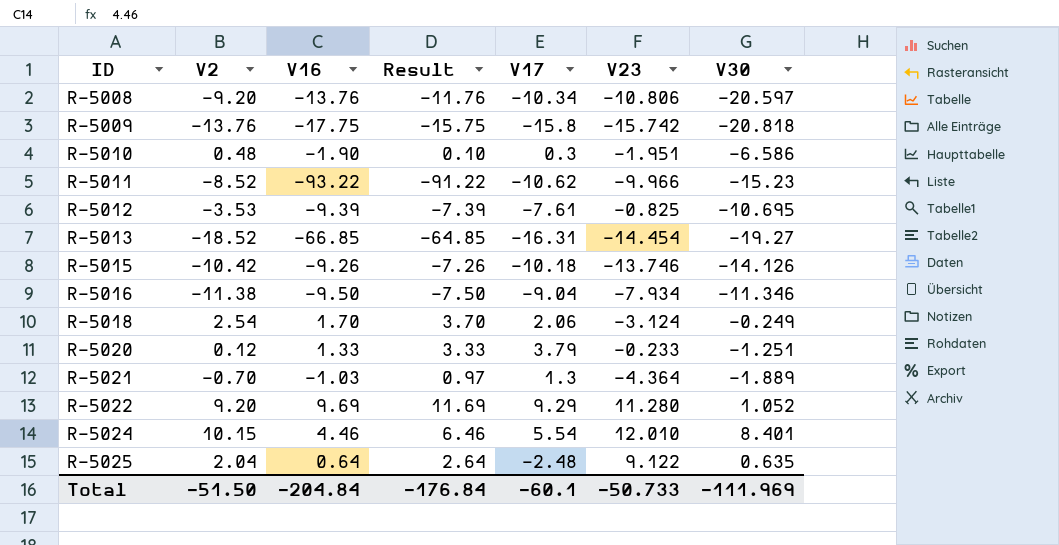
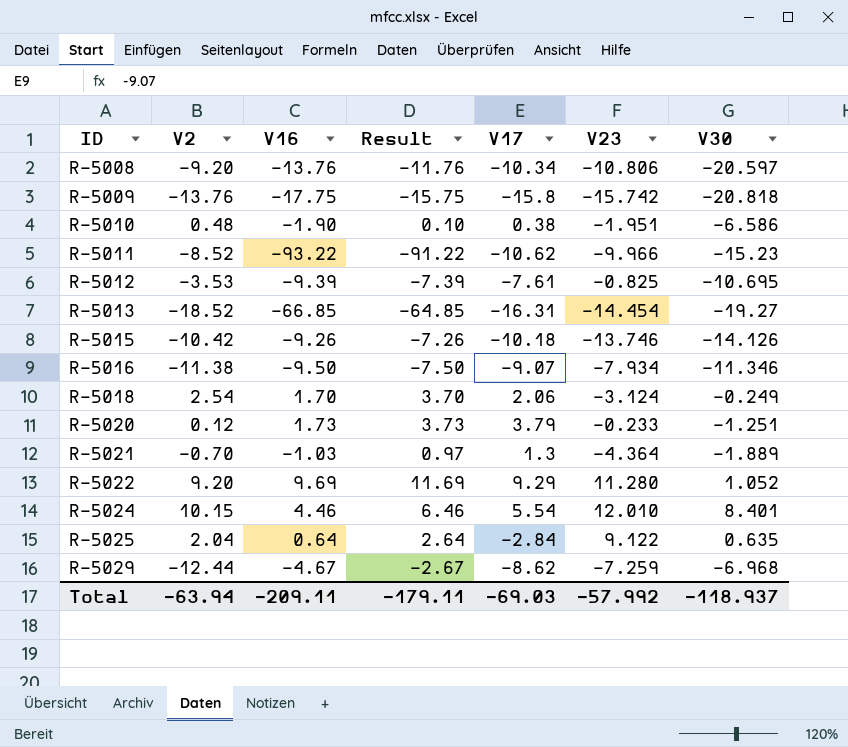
R-5010 | V17: 0.3 -> 0.38
R-5016 | V17: -9.04 -> -9.07
R-5020 | V16: 1.33 -> 1.73
R-5020 | Result: 3.33 -> 3.73
R-5025 | V17: -2.48 -> -2.84
row R-5029: none -> -12.44 | -4.67 | -2.67 | -8.62 | -7.259 | -6.968
Total | V2: -51.50 -> -63.94
Total | V16: -204.84 -> -209.11
Total | Result: -176.84 -> -179.11
Total | V17: -60.1 -> -69.03
Total | V23: -50.733 -> -57.992
Total | V30: -111.969 -> -118.937

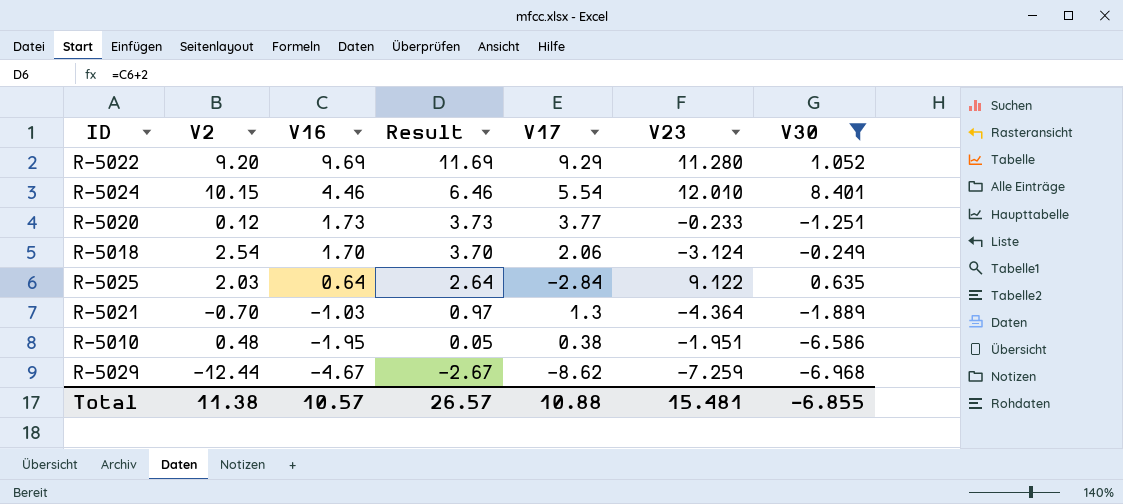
filter: none -> V30 >= -6.968
row order: ID ascending -> V16 descending
R-5020 | V17: 3.79 -> 3.77
R-5025 | V2: 2.04 -> 2.03
R-5010 | V16: -1.90 -> -1.95
R-5010 | Result: 0.10 -> 0.05
Total | V2: -63.94 -> 11.38
Total | V16: -209.11 -> 10.57
Total | Result: -179.11 -> 26.57
Total | V17: -69.03 -> 10.88
Total | V23: -57.992 -> 15.481
Total | V30: -118.937 -> -6.855

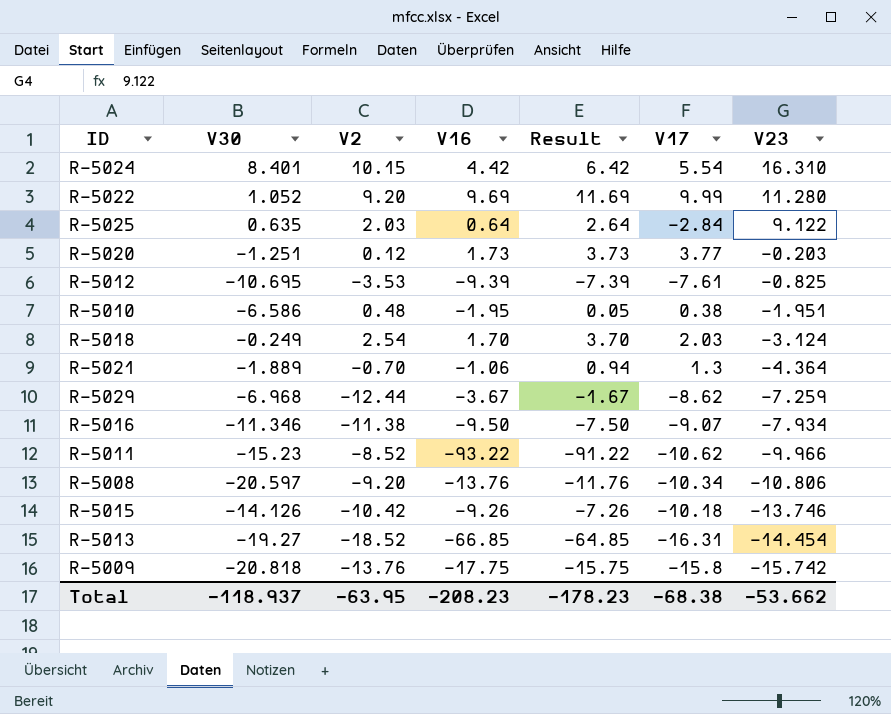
filter: V30 >= -6.968 -> none
row order: V16 descending -> V23 descending
column V30 | position: 7 -> 2
R-5024 | V16: 4.46 -> 4.42
R-5024 | Result: 6.46 -> 6.42
R-5024 | V23: 12.010 -> 16.310
R-5022 | V17: 9.29 -> 9.99
R-5020 | V23: -0.233 -> -0.203
R-5018 | V17: 2.06 -> 2.03
R-5021 | V16: -1.03 -> -1.06
R-5021 | Result: 0.97 -> 0.94
R-5029 | V16: -4.67 -> -3.67
R-5029 | Result: -2.67 -> -1.67
Total | V30: -6.855 -> -118.937
Total | V2: 11.38 -> -63.95
Total | V16: 10.57 -> -208.23
Total | Result: 26.57 -> -178.23
Total | V17: 10.88 -> -68.38
Total | V23: 15.481 -> -53.662

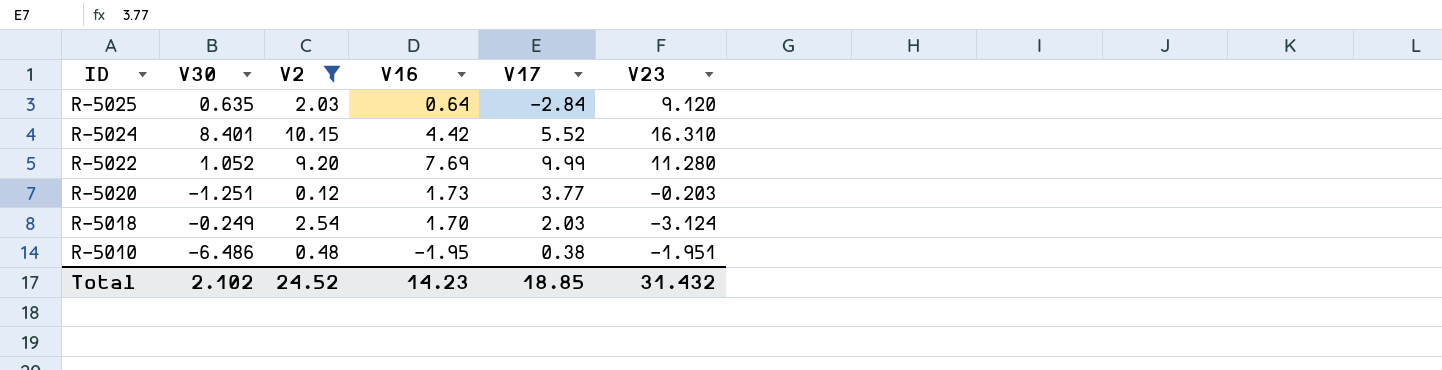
filter: none -> V2 >= 0.12
row order: V23 descending -> ID descending
column Result | formula: [V16] + 2 -> none
R-5025 | V23: 9.122 -> 9.120
R-5024 | V17: 5.54 -> 5.52
R-5022 | V16: 9.69 -> 7.69
R-5010 | V30: -6.586 -> -6.486
Total | V30: -118.937 -> 2.102
Total | V2: -63.95 -> 24.52
Total | V16: -208.23 -> 14.23
Total | V17: -68.38 -> 18.85
Total | V23: -53.662 -> 31.432

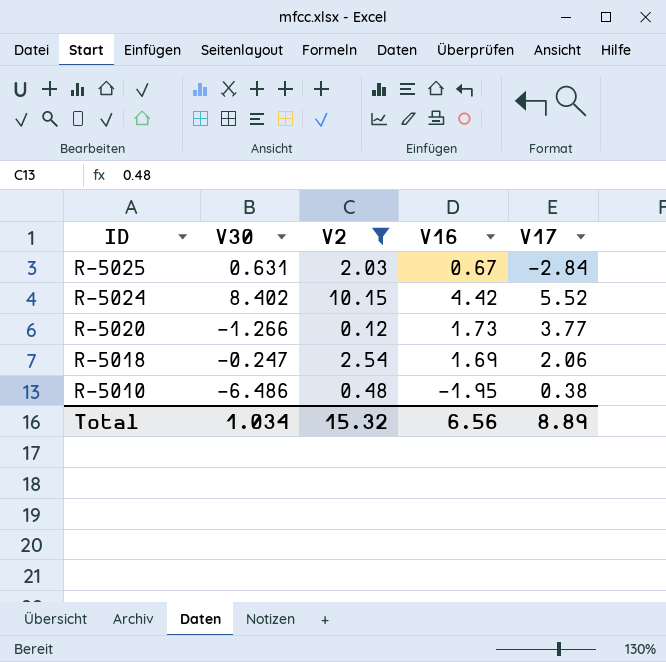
column V23 | position: 6 -> none
row R-5022: 1.052 | 9.20 | 7.69 | 9.99 | 11.280 -> none
R-5025 | V30: 0.635 -> 0.631
R-5025 | V16: 0.64 -> 0.67
R-5024 | V30: 8.401 -> 8.402
R-5020 | V30: -1.251 -> -1.266
R-5018 | V30: -0.249 -> -0.247
R-5018 | V16: 1.70 -> 1.69
R-5018 | V17: 2.03 -> 2.06
Total | V30: 2.102 -> 1.034
Total | V2: 24.52 -> 15.32
Total | V16: 14.23 -> 6.56
Total | V17: 18.85 -> 8.89

